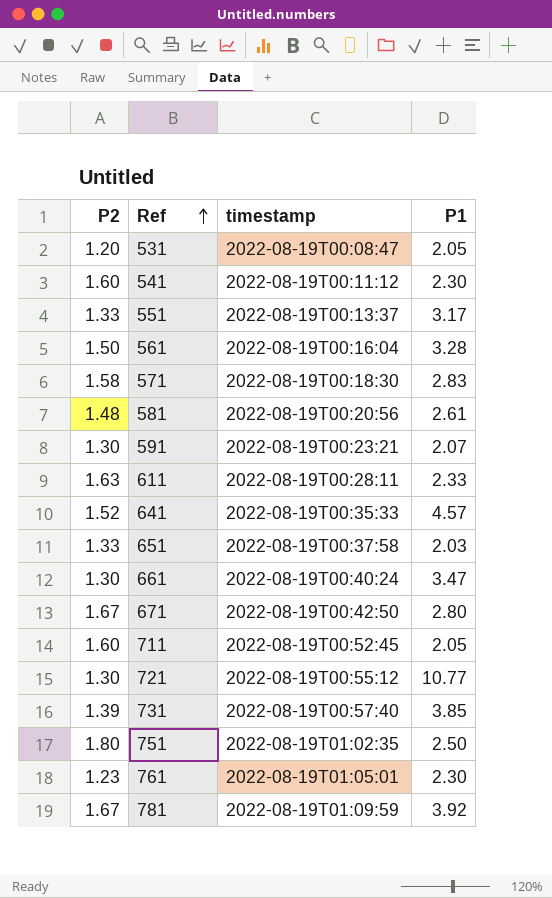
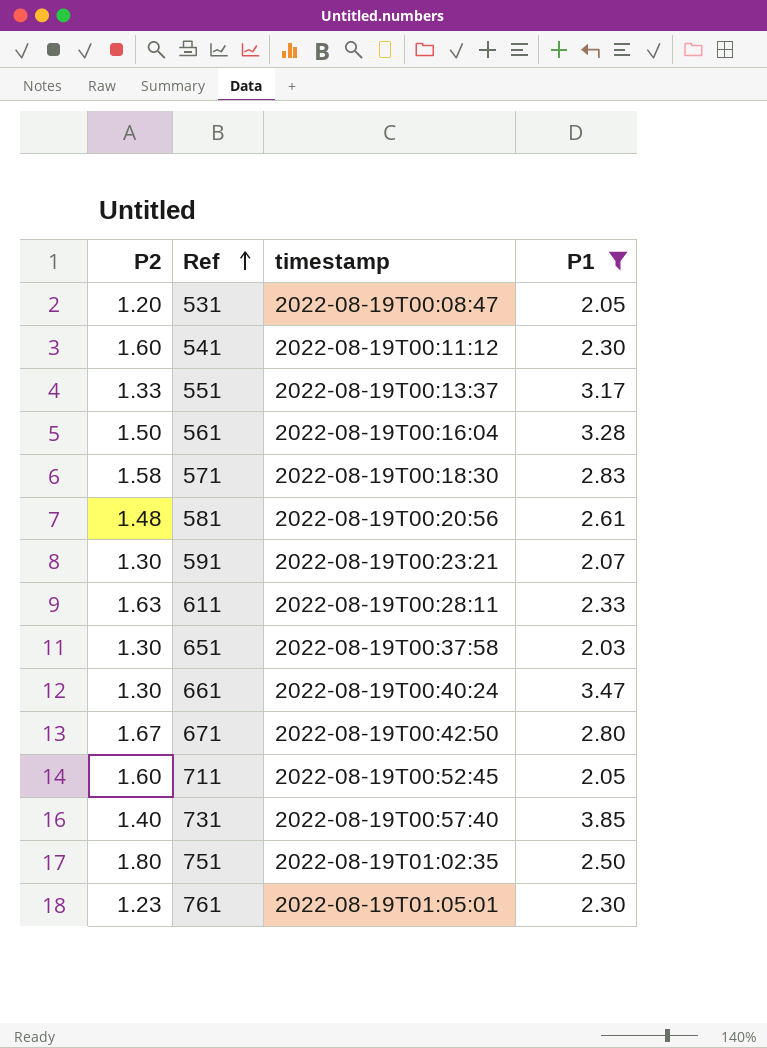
filter: none -> P1 <= 3.85
651 | P2: 1.33 -> 1.30
731 | P2: 1.39 -> 1.40

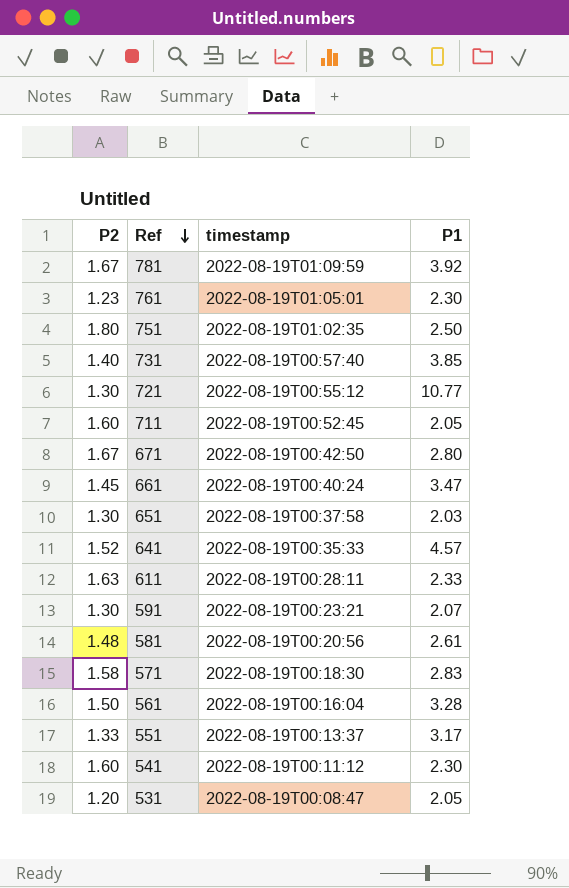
filter: P1 <= 3.85 -> none
row order: Ref ascending -> Ref descending
661 | P2: 1.30 -> 1.45

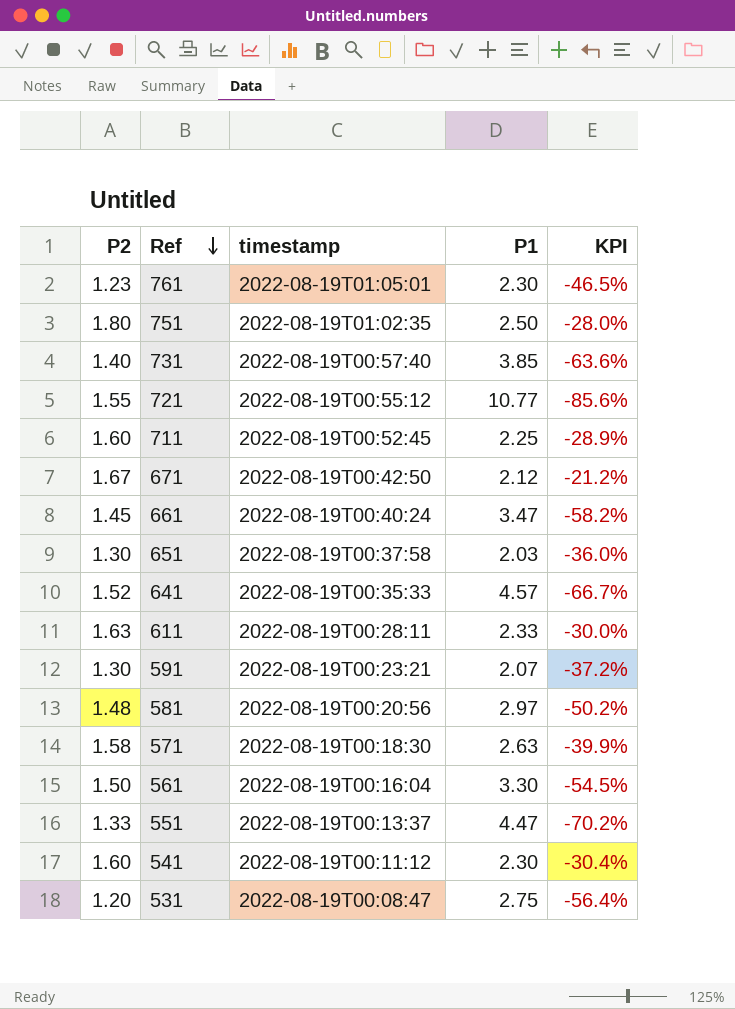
column KPI | formula: none -> ([P2] - [P1]) / [P1]
row 781: 1.67 | 2022-08-19T01:09:59 | 3.92 -> none
721 | P2: 1.30 -> 1.55
711 | P1: 2.05 -> 2.25
671 | P1: 2.80 -> 2.12
581 | P1: 2.61 -> 2.97
571 | P1: 2.83 -> 2.63
561 | P1: 3.28 -> 3.30
551 | P1: 3.17 -> 4.47
531 | P1: 2.05 -> 2.75

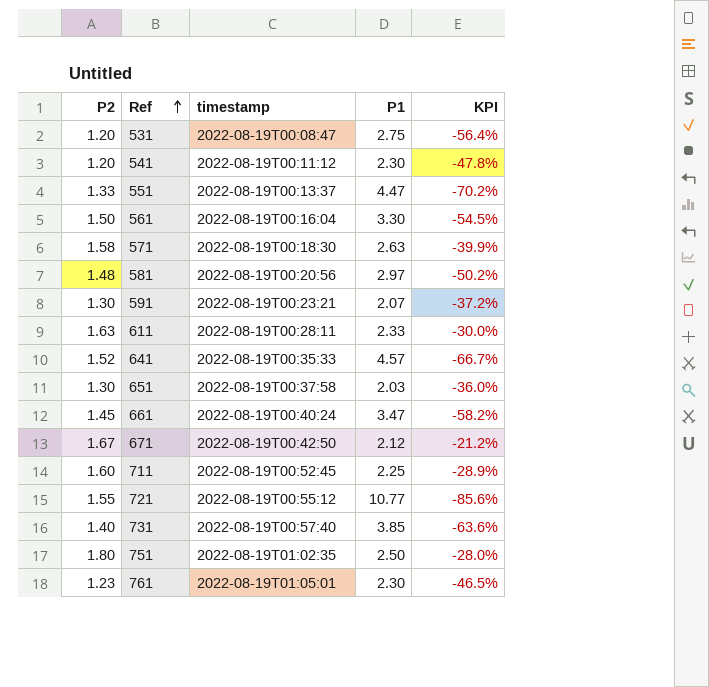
row order: Ref descending -> Ref ascending
541 | P2: 1.60 -> 1.20
541 | KPI: -30.4% -> -47.8%

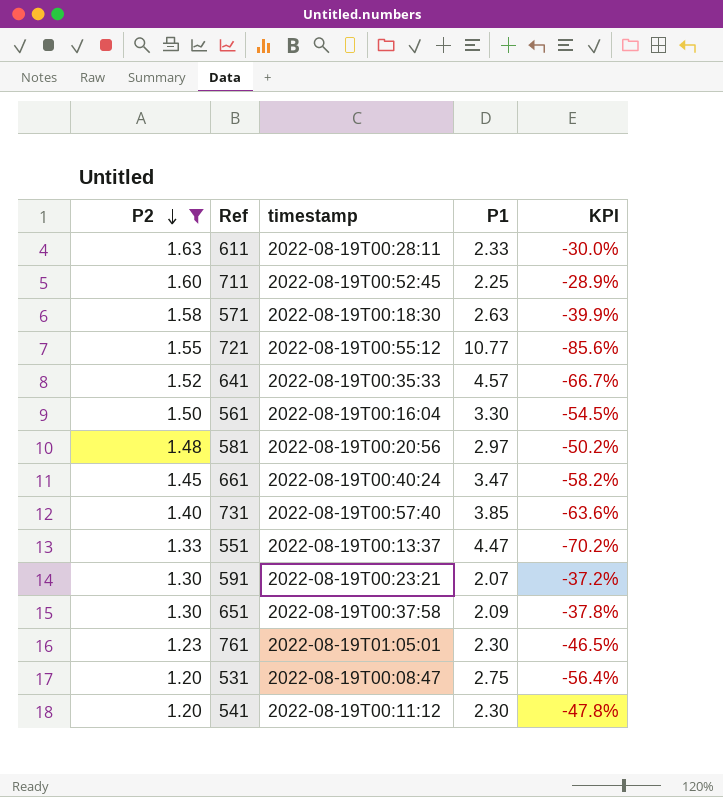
filter: none -> P2 <= 1.63
row order: Ref ascending -> P2 descending
651 | P1: 2.03 -> 2.09
651 | KPI: -36.0% -> -37.8%

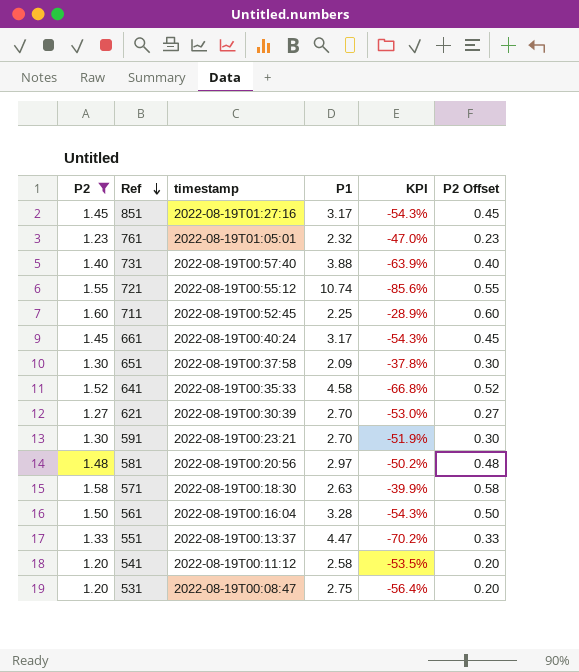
row order: P2 descending -> Ref descending
column P2 Offset | formula: none -> [P2] - 1
row 611: 1.63 | 2022-08-19T00:28:11 | 2.33 | -30.0% -> none
row 851: none -> 1.45 | 2022-08-19T01:27:16 | 3.17 | -54.3% | 0.45
761 | P1: 2.30 -> 2.32
761 | KPI: -46.5% -> -47.0%
731 | P1: 3.85 -> 3.88
731 | KPI: -63.6% -> -63.9%
721 | P1: 10.77 -> 10.74
661 | P1: 3.47 -> 3.17
661 | KPI: -58.2% -> -54.3%
641 | P1: 4.57 -> 4.58
641 | KPI: -66.7% -> -66.8%
row 621: none -> 1.27 | 2022-08-19T00:30:39 | 2.70 | -53.0% | 0.27
591 | P1: 2.07 -> 2.70
591 | KPI: -37.2% -> -51.9%
561 | P1: 3.30 -> 3.28
561 | KPI: -54.5% -> -54.3%
541 | P1: 2.30 -> 2.58
541 | KPI: -47.8% -> -53.5%

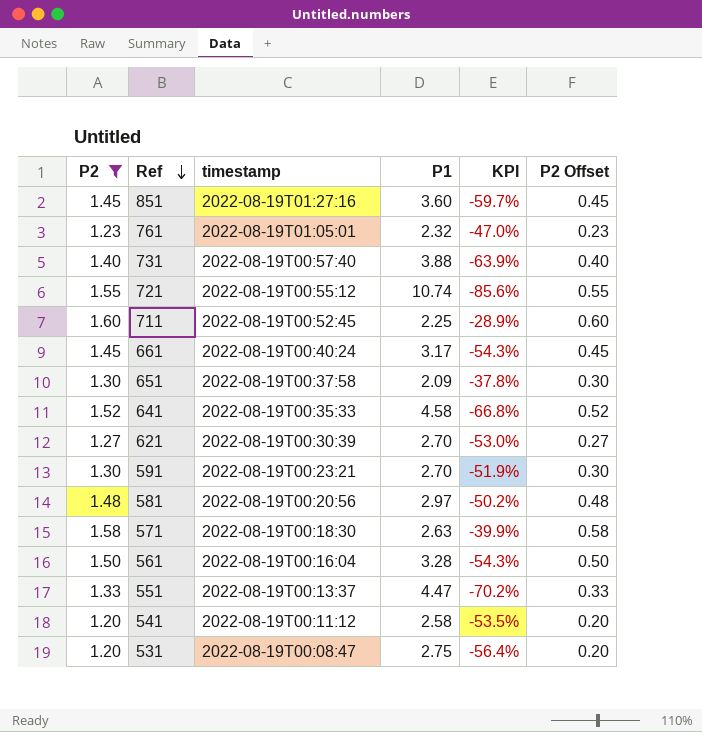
851 | P1: 3.17 -> 3.60
851 | KPI: -54.3% -> -59.7%

